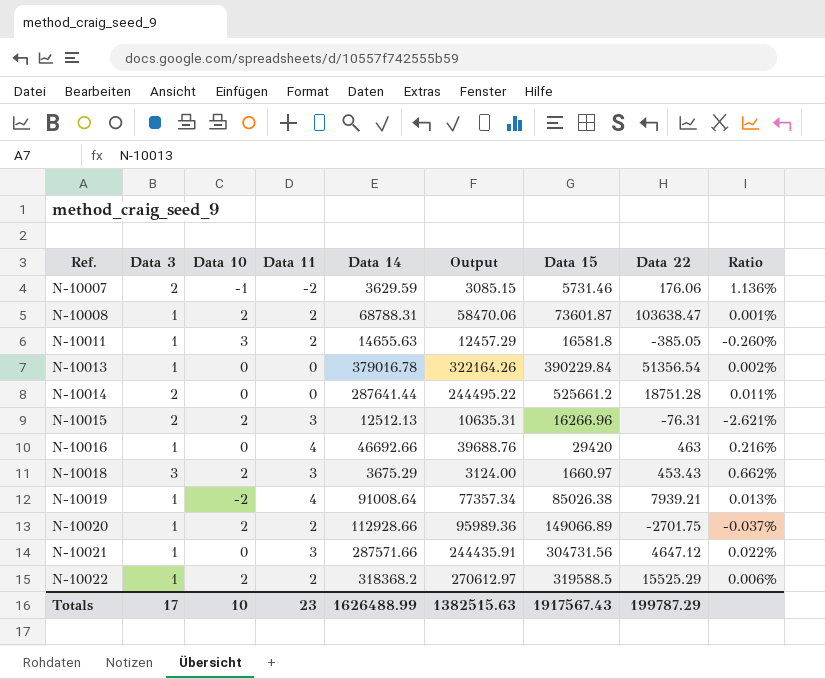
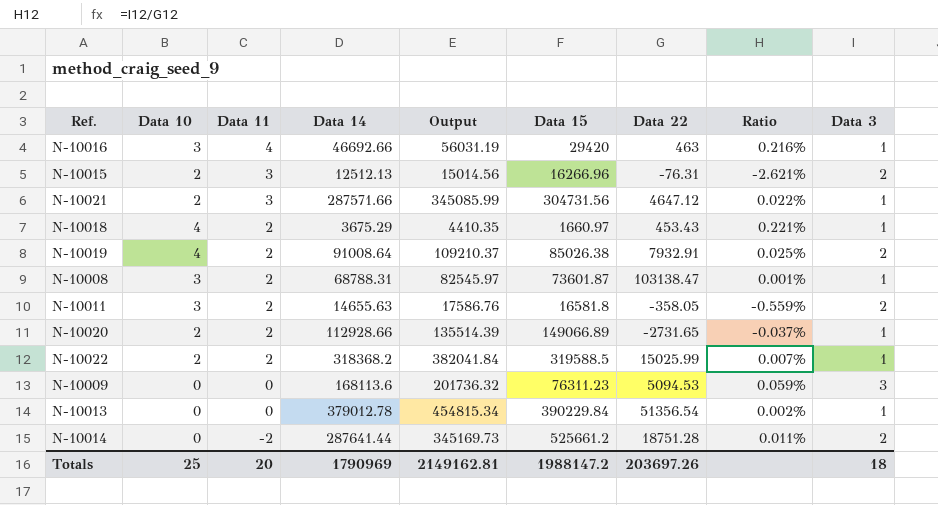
row order: Ref. ascending -> Data 11 descending
column Output | formula: [Data 14] * 0.85 -> [Data 14] * 1.2
column Data 3 | position: 2 -> 9
row N-10007: 2 | -1 | -2 | 3629.59 | 3085.15 | 5731.46 | 176.06 | 1.136% -> none
N-10016 | Data 10: 0 -> 3
N-10021 | Data 10: 0 -> 2
N-10018 | Data 10: 2 -> 4
N-10018 | Data 11: 3 -> 2
N-10018 | Ratio: 0.662% -> 0.221%
N-10018 | Data 3: 3 -> 1
N-10019 | Data 10: -2 -> 4
N-10019 | Data 11: 4 -> 2
N-10019 | Data 22: 7939.21 -> 7932.91
N-10019 | Ratio: 0.013% -> 0.025%
N-10019 | Data 3: 1 -> 2
N-10008 | Data 10: 2 -> 3
N-10008 | Data 22: 103638.47 -> 103138.47
N-10011 | Data 22: -385.05 -> -358.05
N-10011 | Ratio: -0.260% -> -0.559%
N-10011 | Data 3: 1 -> 2
N-10020 | Data 22: -2701.75 -> -2731.65
N-10022 | Data 22: 15525.29 -> 15025.99
N-10022 | Ratio: 0.006% -> 0.007%
row N-10009: none -> 0 | 0 | 168113.6 | 201736.32 | 76311.23 | 5094.53 | 0.059% | 3
N-10013 | Data 14: 379016.78 -> 379012.78
N-10014 | Data 11: 0 -> -2
Totals | Data 10: 10 -> 25
Totals | Data 11: 23 -> 20
Totals | Data 14: 1626488.99 -> 1790969
Totals | Output: 1382515.63 -> 2149162.81
Totals | Data 15: 1917567.43 -> 1988147.2
Totals | Data 22: 199787.29 -> 203697.26
Totals | Data 3: 17 -> 18

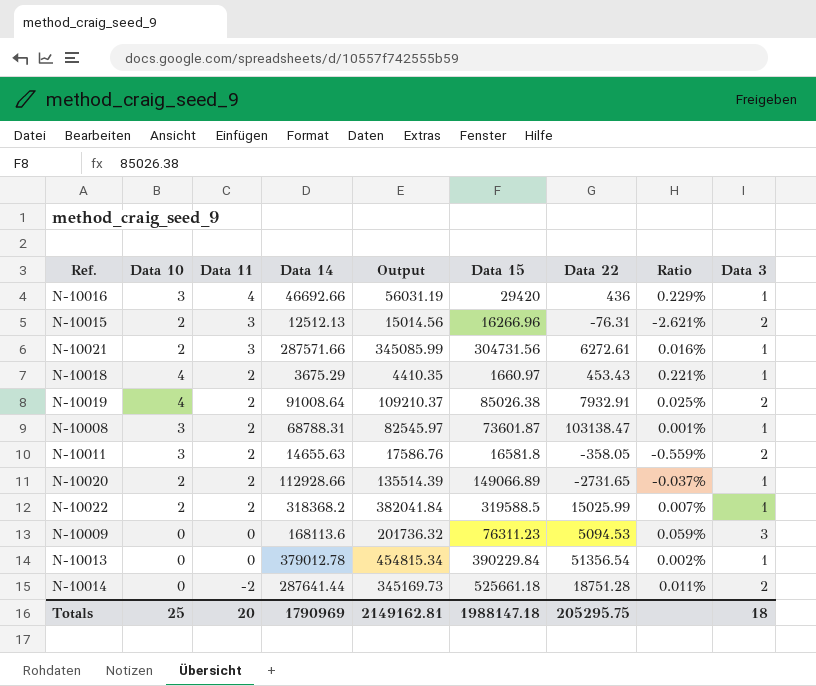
N-10016 | Data 22: 463 -> 436
N-10016 | Ratio: 0.216% -> 0.229%
N-10021 | Data 22: 4647.12 -> 6272.61
N-10021 | Ratio: 0.022% -> 0.016%
N-10014 | Data 15: 525661.2 -> 525661.18
Totals | Data 15: 1988147.2 -> 1988147.18
Totals | Data 22: 203697.26 -> 205295.75

